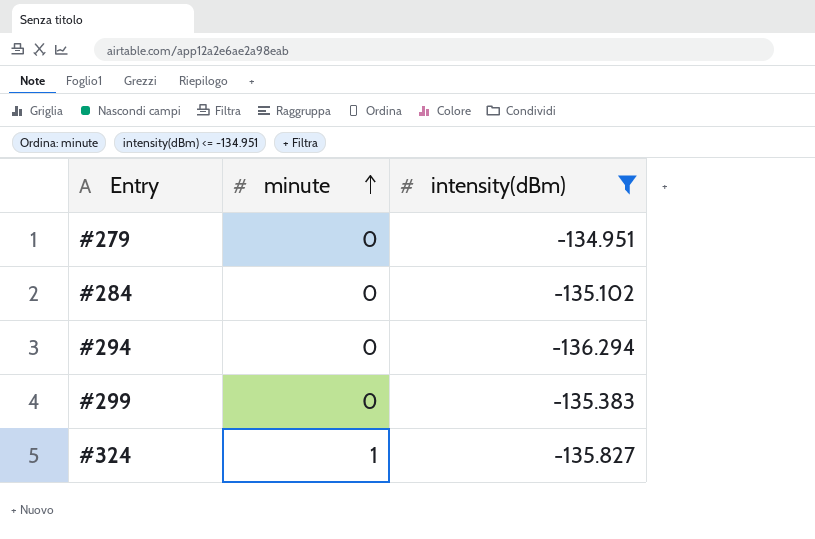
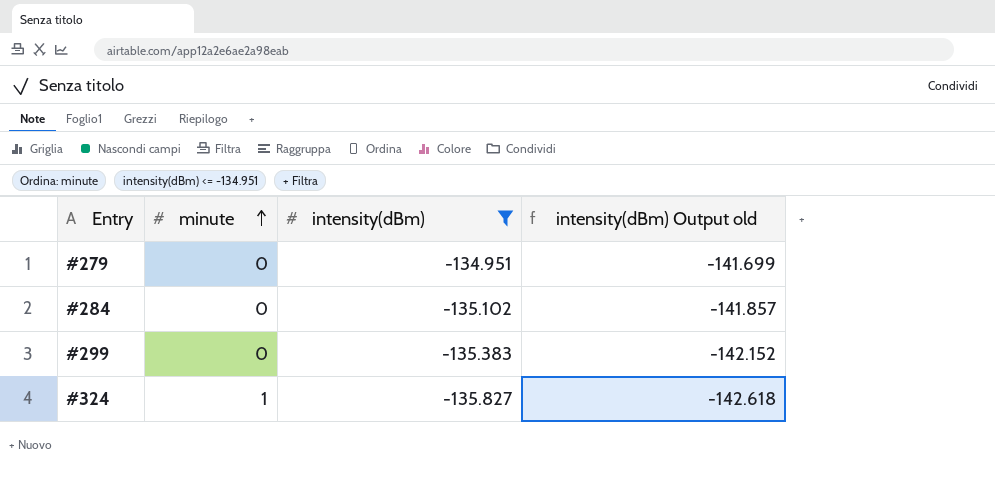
column intensity(dBm) Output old | formula: none -> [intensity(dBm)] * 1.05
row #294: 0 | -136.294 -> none

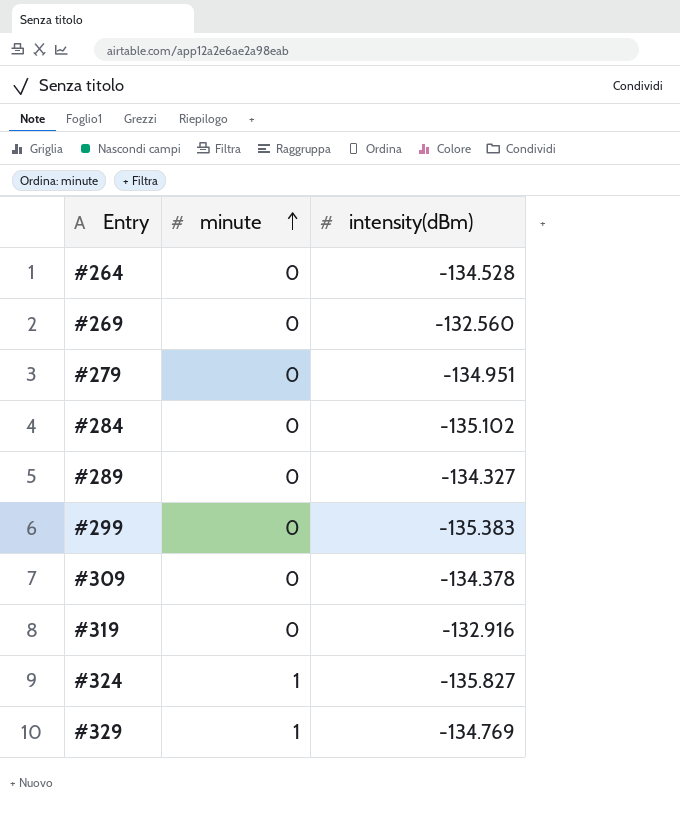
filter: intensity(dBm) <= -134.951 -> none
column intensity(dBm) Output old | formula: [intensity(dBm)] * 1.05 -> none

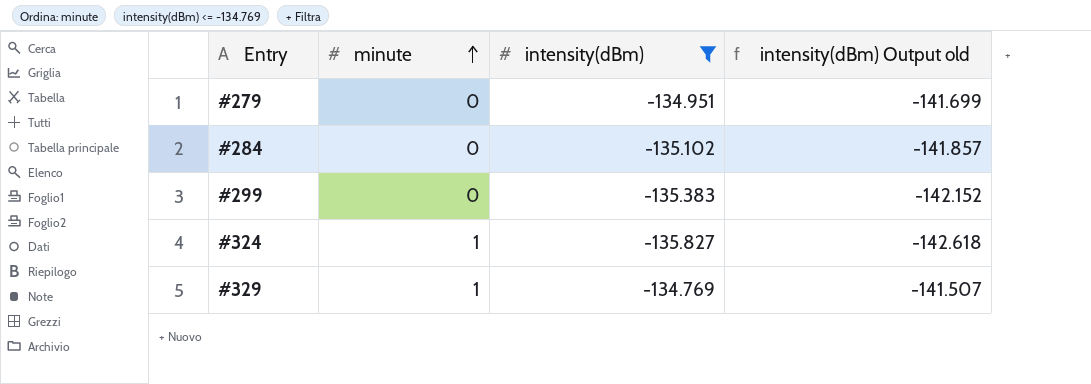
filter: none -> intensity(dBm) <= -134.769
column intensity(dBm) Output old | formula: none -> [intensity(dBm)] * 1.05

